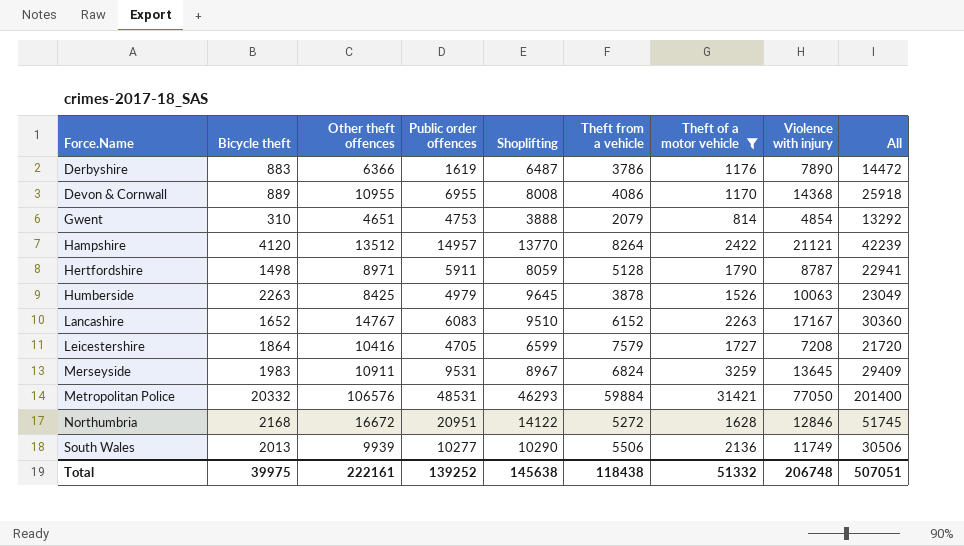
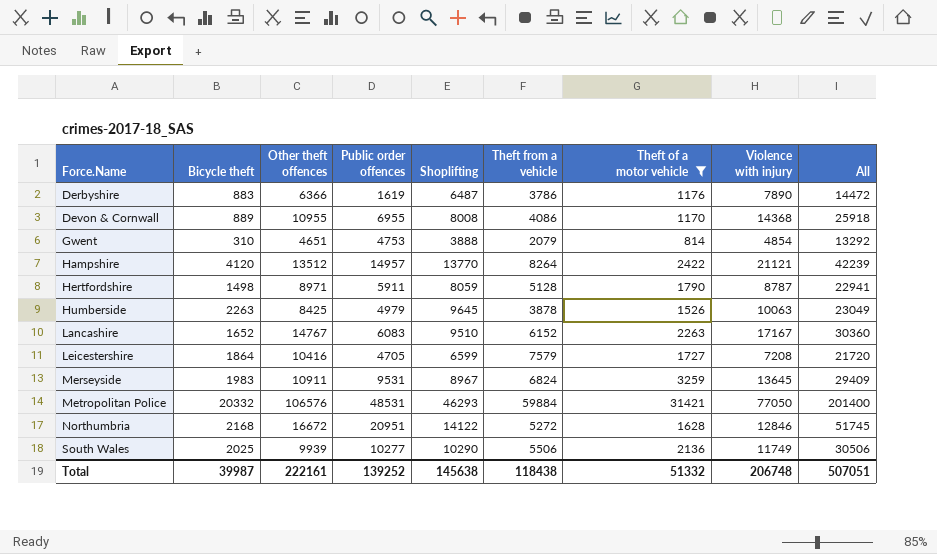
South Wales | Bicycle theft: 2013 -> 2025
Total | Bicycle theft: 39975 -> 39987

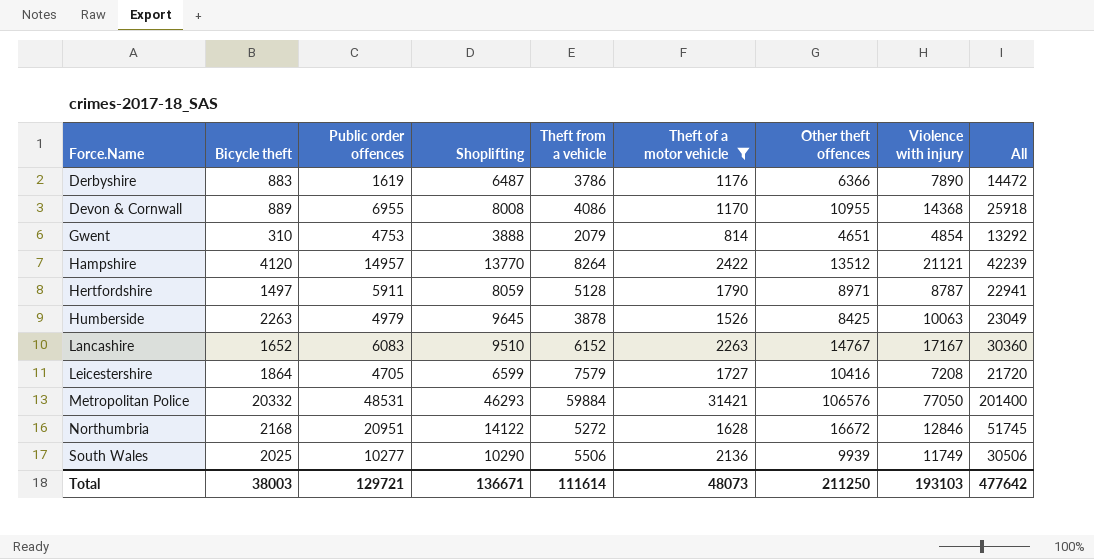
column Other theft offences | position: 3 -> 7
row Merseyside: 1983 | 10911 | 9531 | 8967 | 6824 | 3259 | 13645 | 29409 -> none
Hertfordshire | Bicycle theft: 1498 -> 1497
Total | Bicycle theft: 39987 -> 38003
Total | Public order offences: 139252 -> 129721
Total | Shoplifting: 145638 -> 136671
Total | Theft from a vehicle: 118438 -> 111614
Total | Theft of a motor vehicle: 51332 -> 48073
Total | Other theft offences: 222161 -> 211250
Total | Violence with injury: 206748 -> 193103
Total | All: 507051 -> 477642

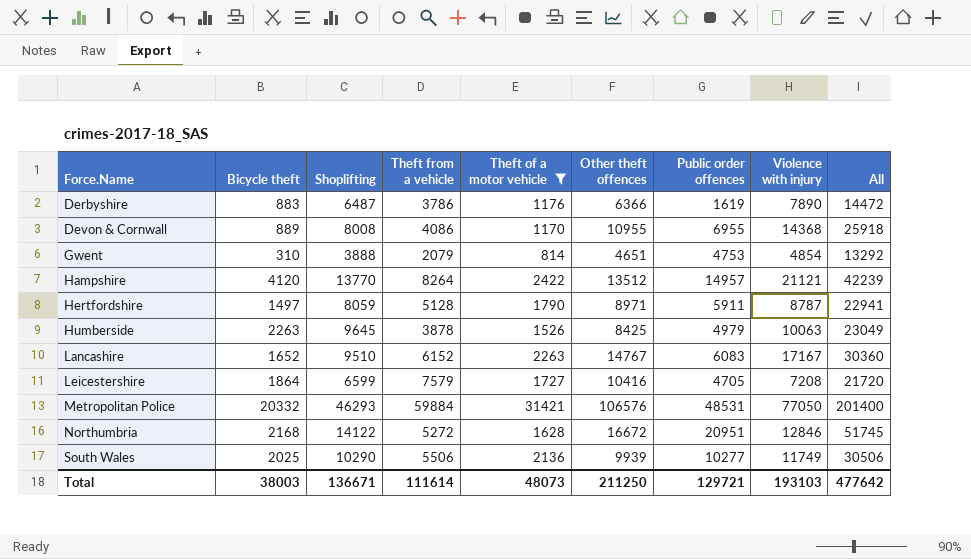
column Public order offences | position: 3 -> 7

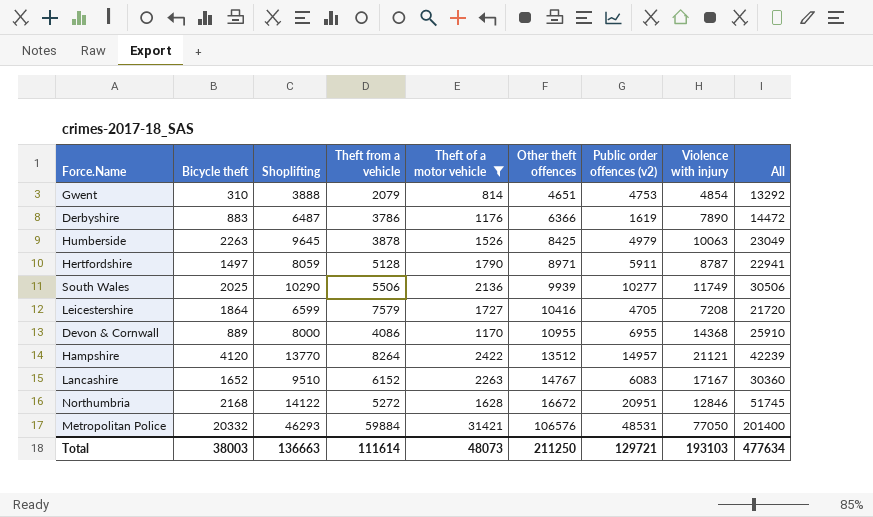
row order: Force.Name ascending -> Other theft offences ascending
column name: Public order offences -> Public order offences (v2)
Devon & Cornwall | Shoplifting: 8008 -> 8000
Devon & Cornwall | All: 25918 -> 25910
Total | Shoplifting: 136671 -> 136663
Total | All: 477642 -> 477634

